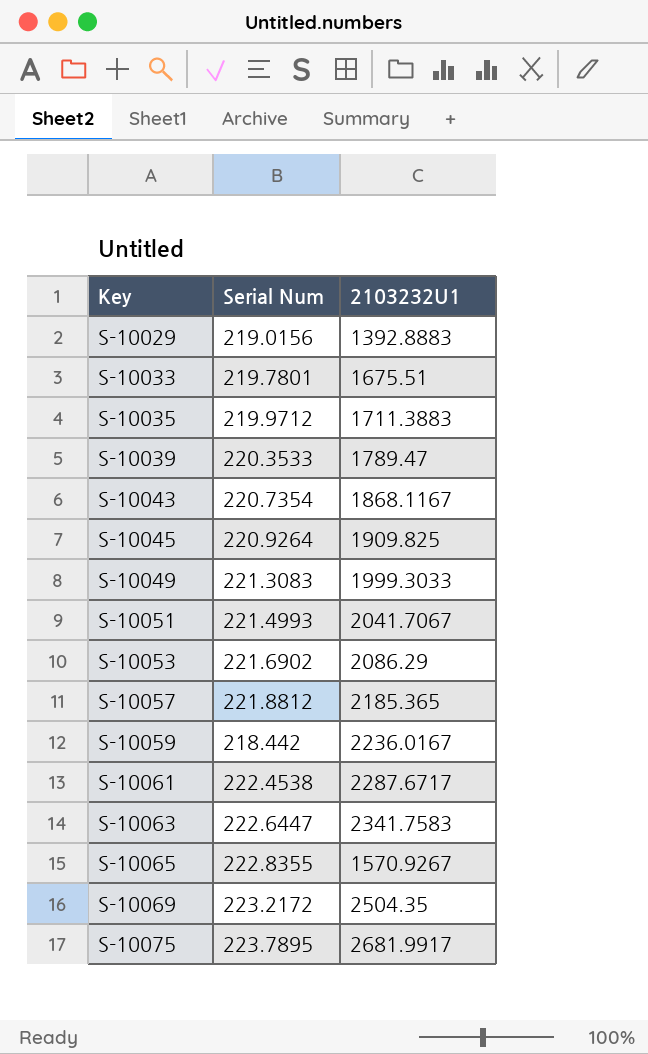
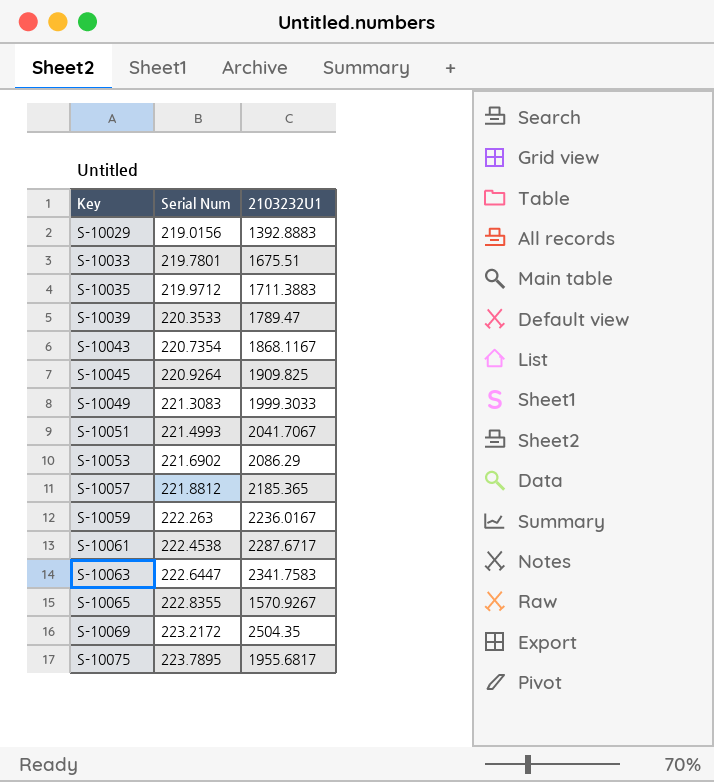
S-10059 | Serial Num: 218.442 -> 222.263
S-10075 | 2103232U1: 2681.9917 -> 1955.6817

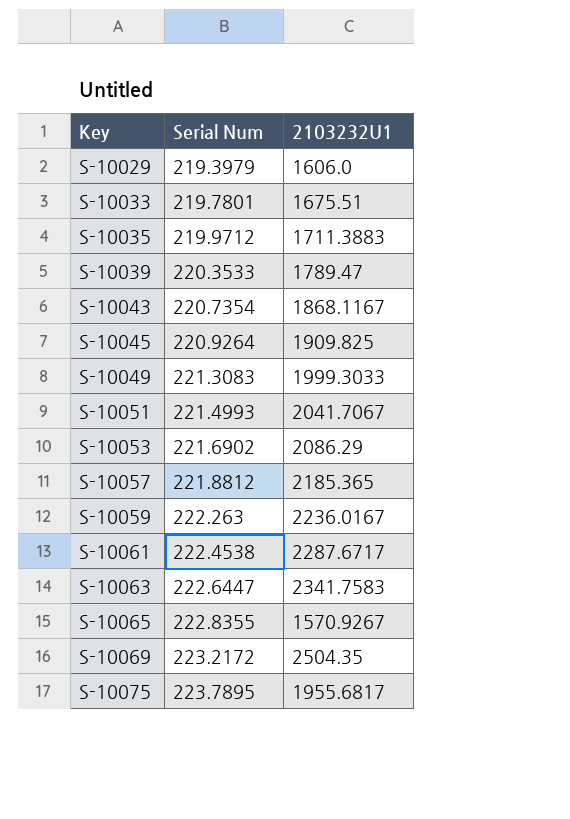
S-10029 | Serial Num: 219.0156 -> 219.3979
S-10029 | 2103232U1: 1392.8883 -> 1606.0

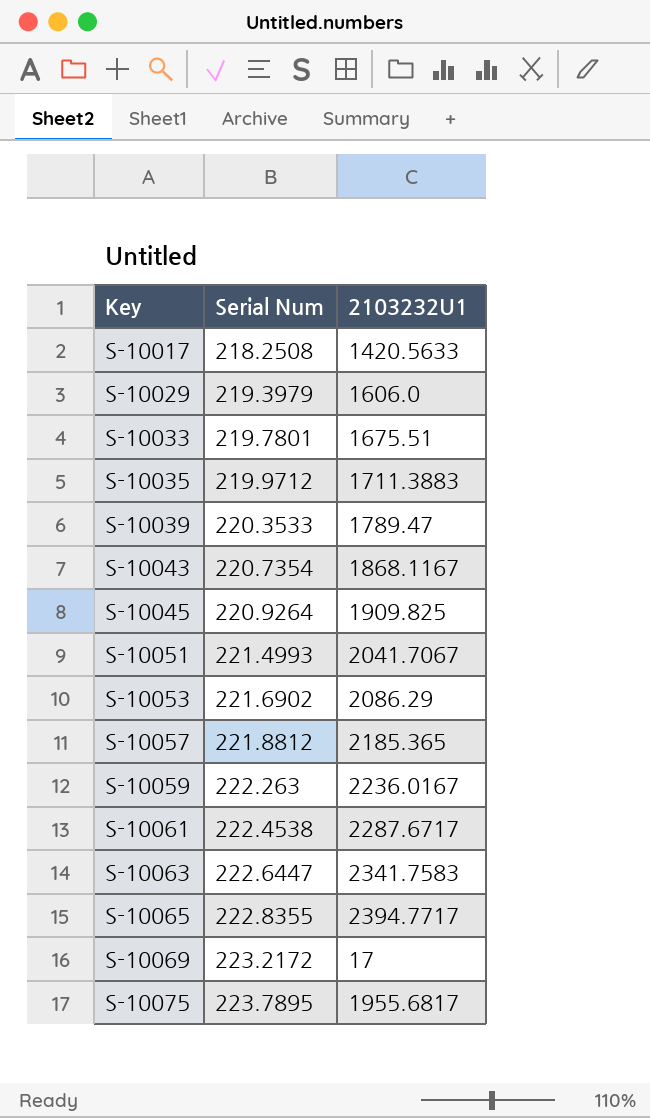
row S-10049: 221.3083 | 1999.3033 -> none
row S-10017: none -> 218.2508 | 1420.5633
S-10065 | 2103232U1: 1570.9267 -> 2394.7717
S-10069 | 2103232U1: 2504.35 -> 17

